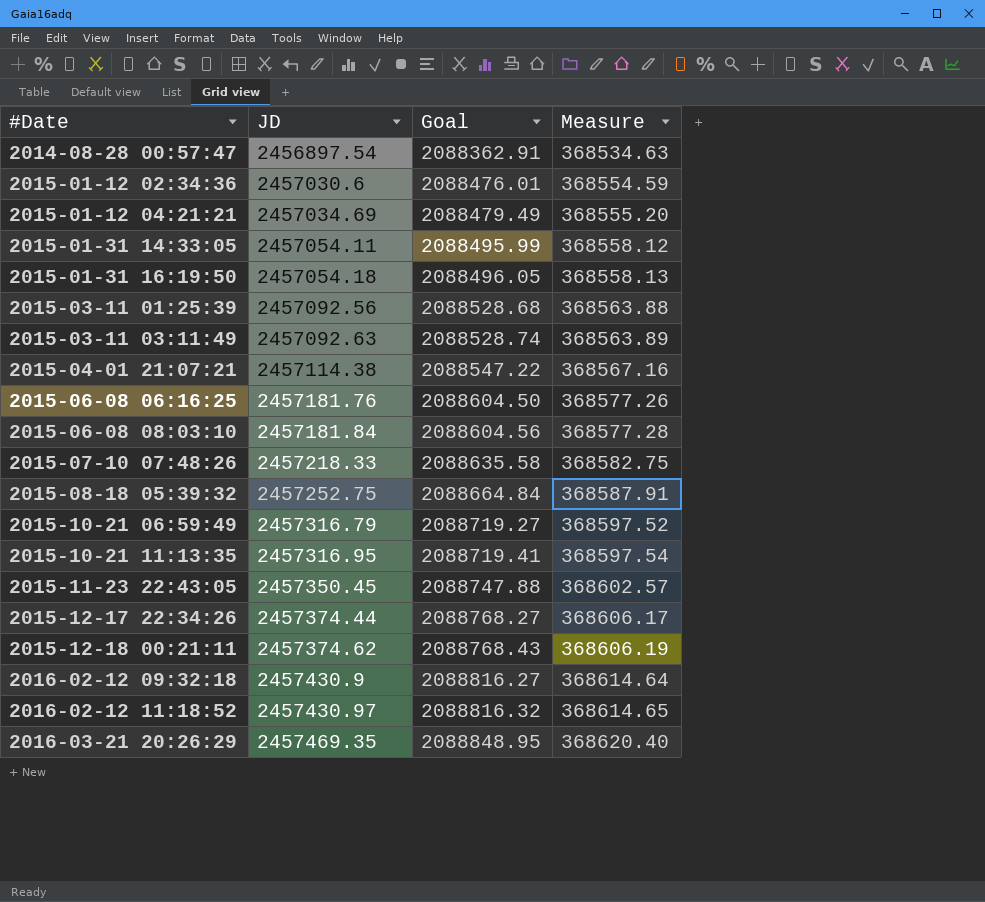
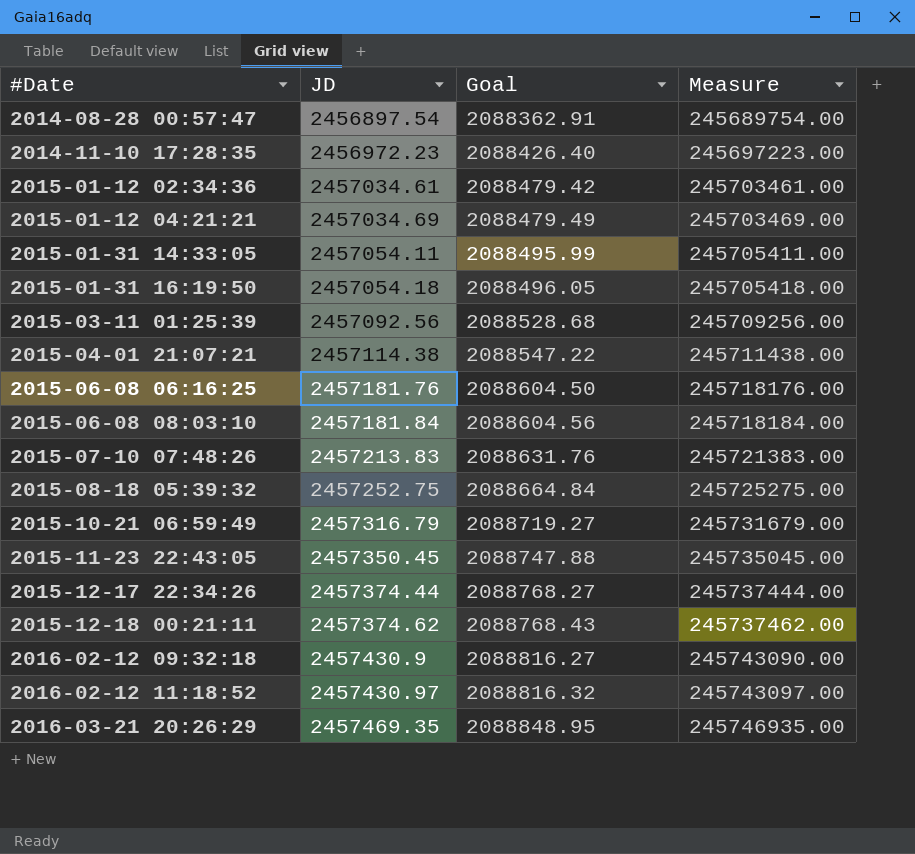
column Measure | formula: [JD] * 0.15 -> [JD] * 100
row 2015-03-11 03:11:49: 2457092.63 | 2088528.74 | 368563.89 -> none
row 2015-10-21 11:13:35: 2457316.95 | 2088719.41 | 368597.54 -> none
row 2014-11-10 17:28:35: none -> 2456972.23 | 2088426.40 | 245697223.00
2015-01-12 02:34:36 | JD: 2457030.6 -> 2457034.61
2015-01-12 02:34:36 | Goal: 2088476.01 -> 2088479.42
2015-07-10 07:48:26 | JD: 2457218.33 -> 2457213.83
2015-07-10 07:48:26 | Goal: 2088635.58 -> 2088631.76

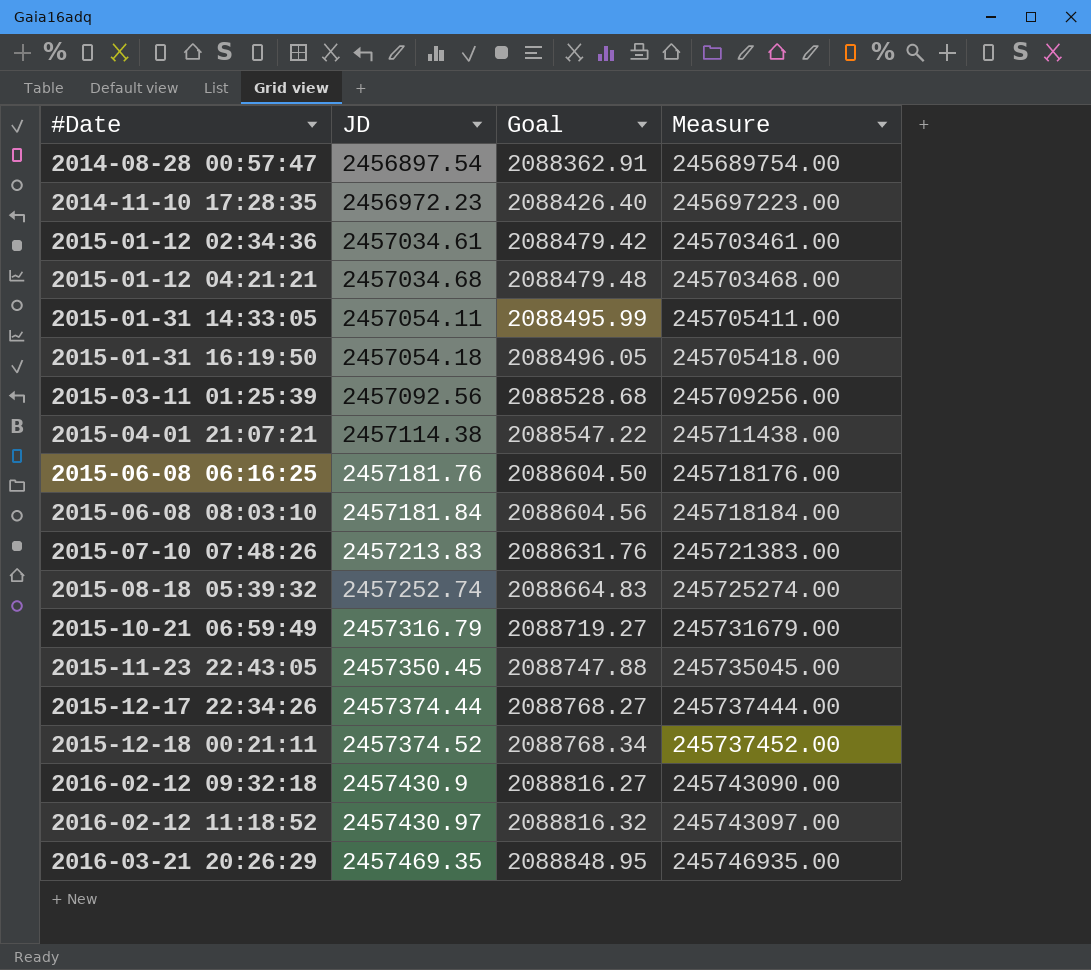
2015-01-12 04:21:21 | JD: 2457034.69 -> 2457034.68
2015-01-12 04:21:21 | Goal: 2088479.49 -> 2088479.48
2015-01-12 04:21:21 | Measure: 245703469.00 -> 245703468.00
2015-08-18 05:39:32 | JD: 2457252.75 -> 2457252.74
2015-08-18 05:39:32 | Goal: 2088664.84 -> 2088664.83
2015-08-18 05:39:32 | Measure: 245725275.00 -> 245725274.00
2015-12-18 00:21:11 | JD: 2457374.62 -> 2457374.52
2015-12-18 00:21:11 | Goal: 2088768.43 -> 2088768.34
2015-12-18 00:21:11 | Measure: 245737462.00 -> 245737452.00

